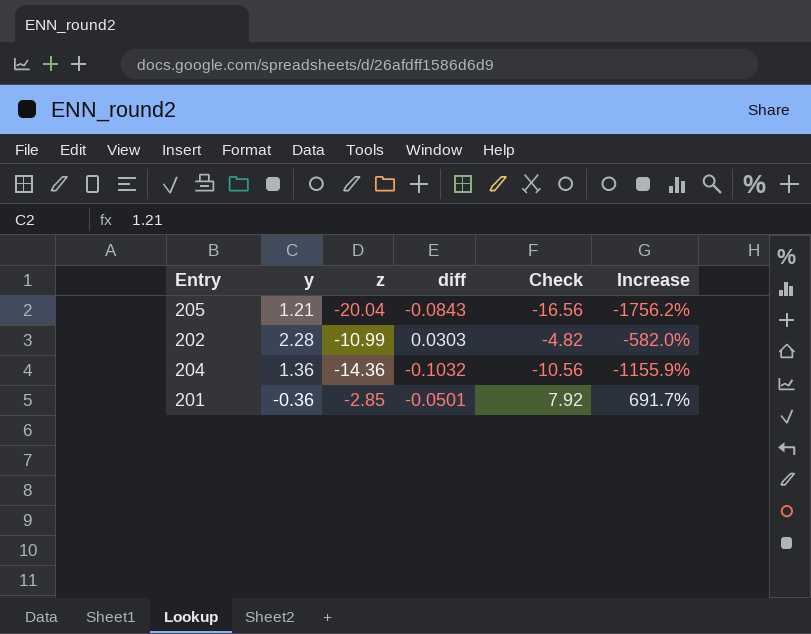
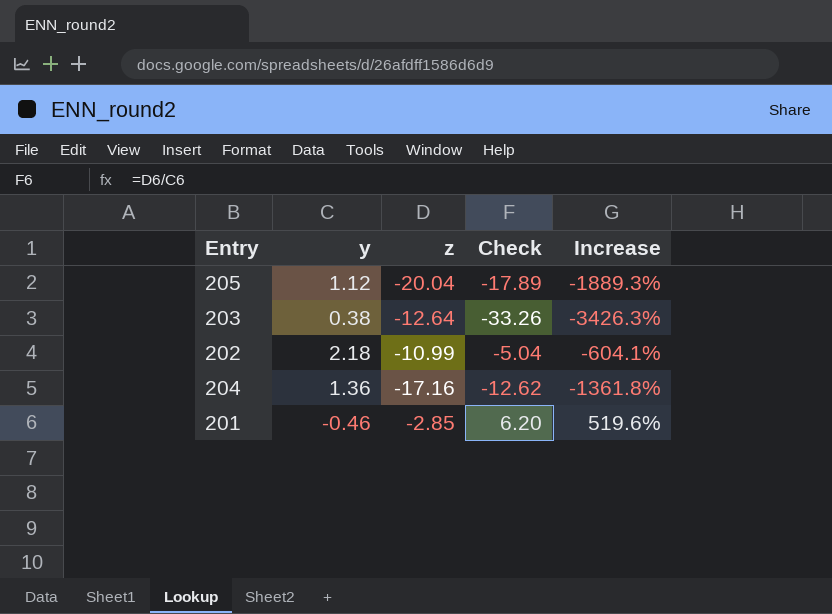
column diff | position: 4 -> none
205 | y: 1.21 -> 1.12
205 | Check: -16.56 -> -17.89
205 | Increase: -1756.2% -> -1889.3%
row 203: none -> 0.38 | -12.64 | -33.26 | -3426.3%
202 | y: 2.28 -> 2.18
202 | Check: -4.82 -> -5.04
202 | Increase: -582.0% -> -604.1%
204 | z: -14.36 -> -17.16
204 | Check: -10.56 -> -12.62
204 | Increase: -1155.9% -> -1361.8%
201 | y: -0.36 -> -0.46
201 | Check: 7.92 -> 6.20
201 | Increase: 691.7% -> 519.6%

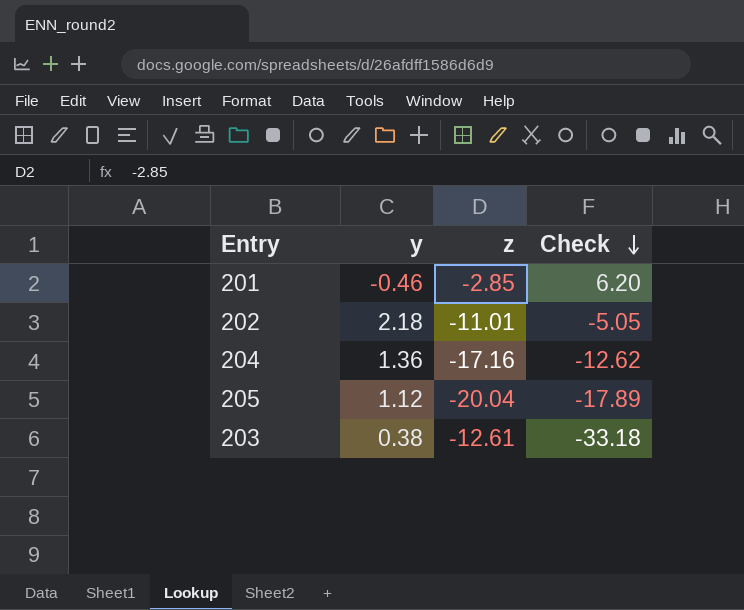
row order: none -> Check descending
column Increase | formula: ([z] - [y]) / [y] -> none
202 | z: -10.99 -> -11.01
202 | Check: -5.04 -> -5.05
203 | z: -12.64 -> -12.61
203 | Check: -33.26 -> -33.18

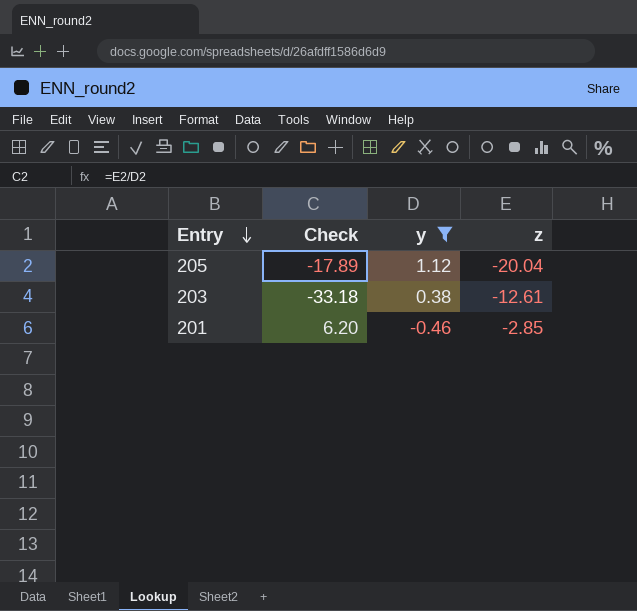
filter: none -> y <= 1.12
row order: Check descending -> Entry descending
column Check | position: 4 -> 2

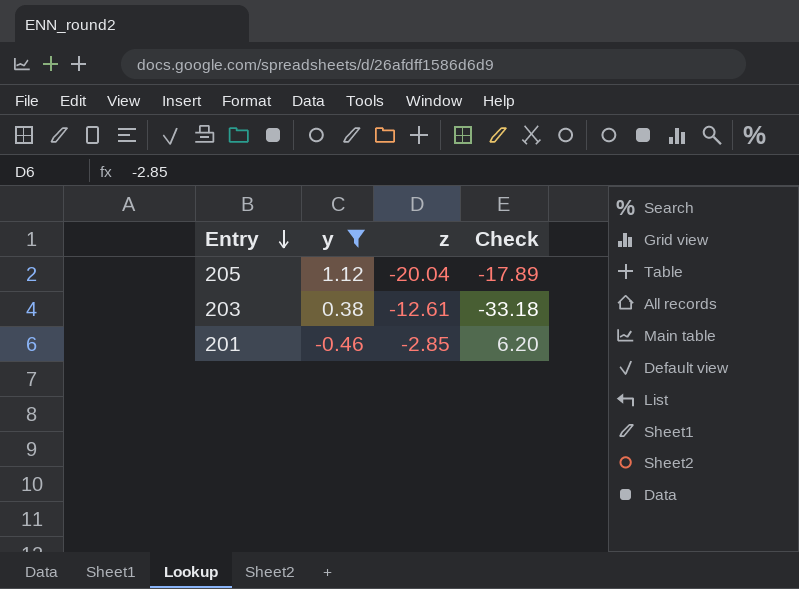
column Check | position: 2 -> 4

